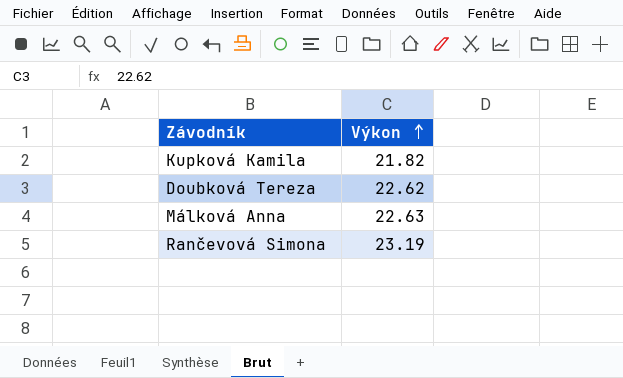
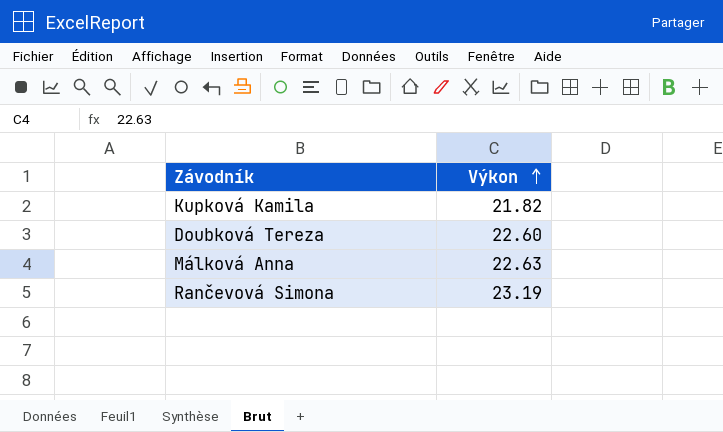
Doubková Tereza | Výkon: 22.62 -> 22.60

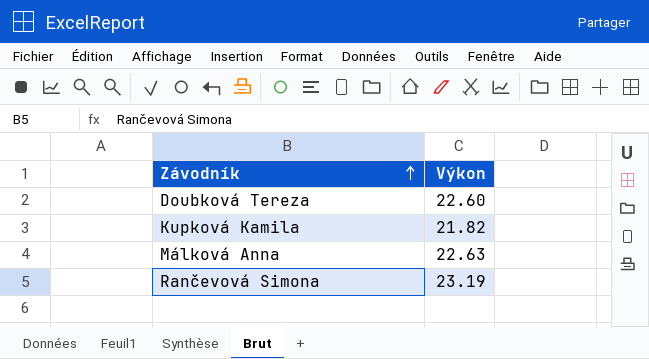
row order: Výkon ascending -> Závodník ascending

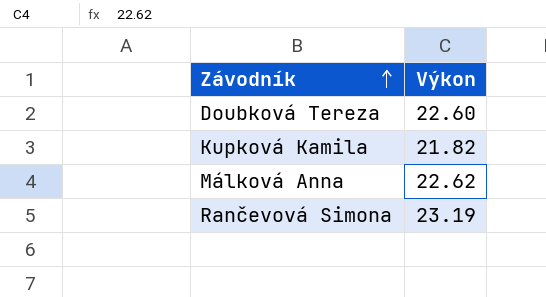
Málková Anna | Výkon: 22.63 -> 22.62

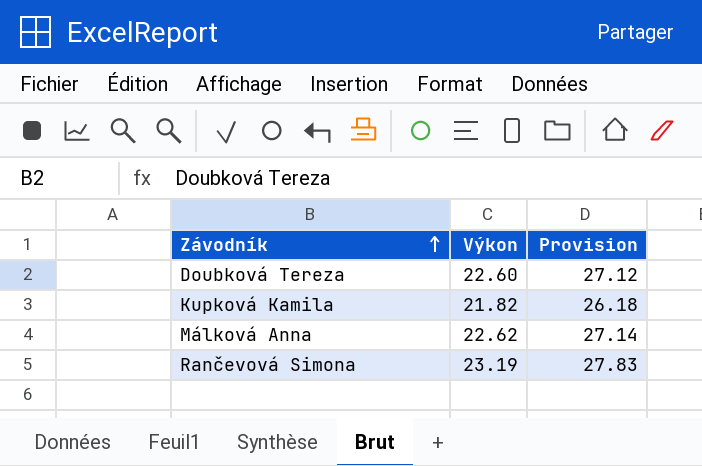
column Provision | formula: none -> [Výkon] * 1.2

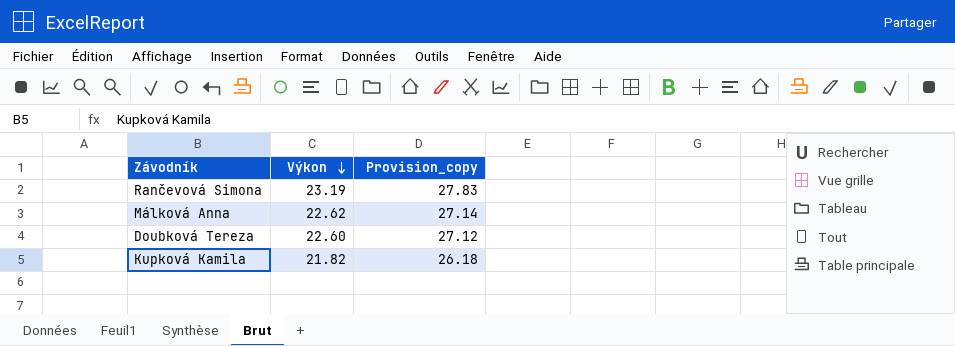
row order: Závodník ascending -> Výkon descending
column name: Provision -> Provision_copy

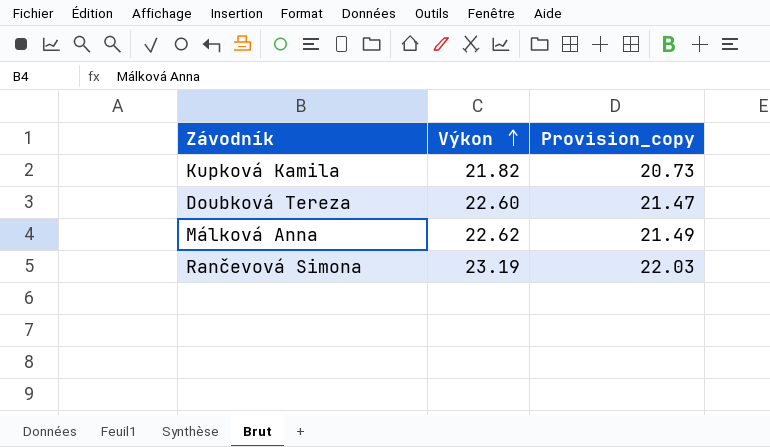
row order: Výkon descending -> Výkon ascending
column Provision_copy | formula: [Výkon] * 1.2 -> [Výkon] * 0.95

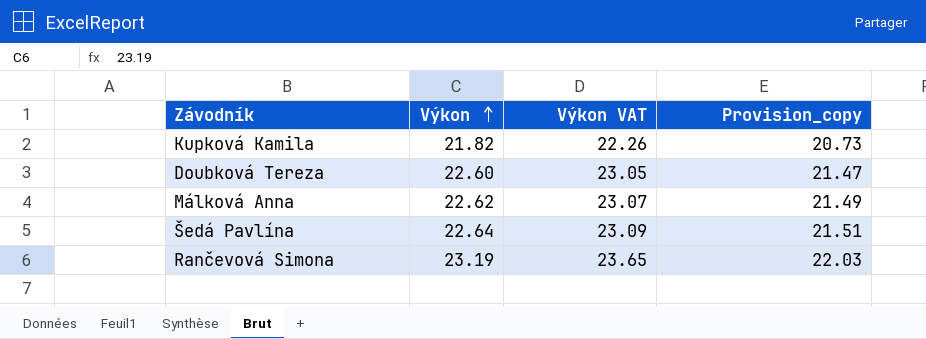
column Výkon VAT | formula: none -> [Výkon] * 1.02
row Šedá Pavlína: none -> 22.64 | 23.09 | 21.51

